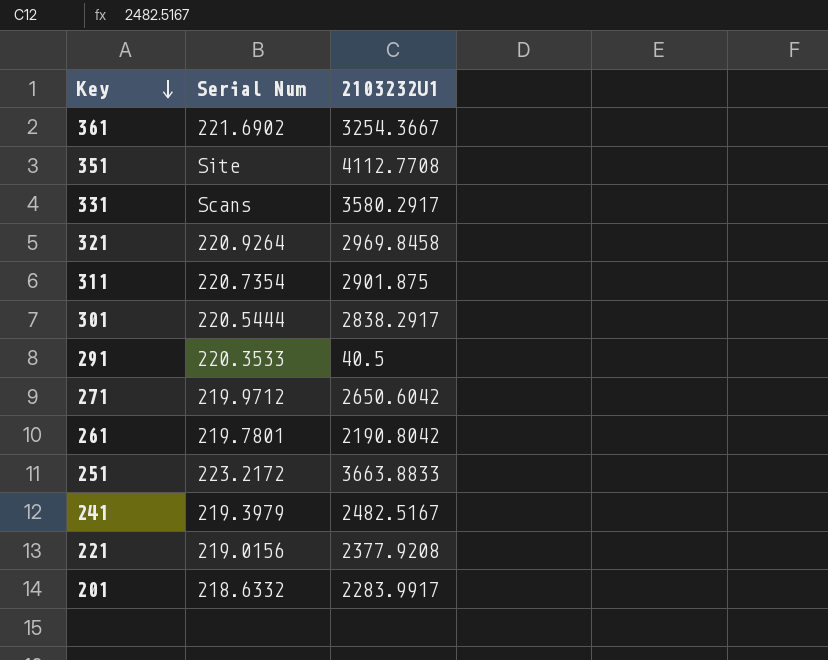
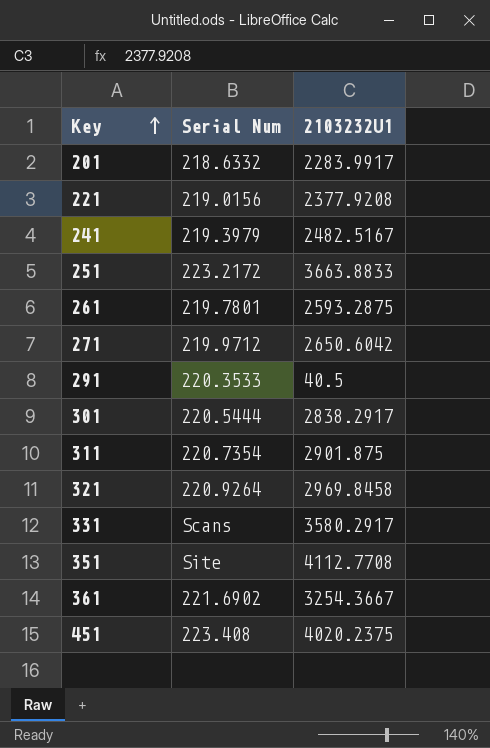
row order: Key descending -> Key ascending
261 | 2103232U1: 2190.8042 -> 2593.2875
row 451: none -> 223.408 | 4020.2375

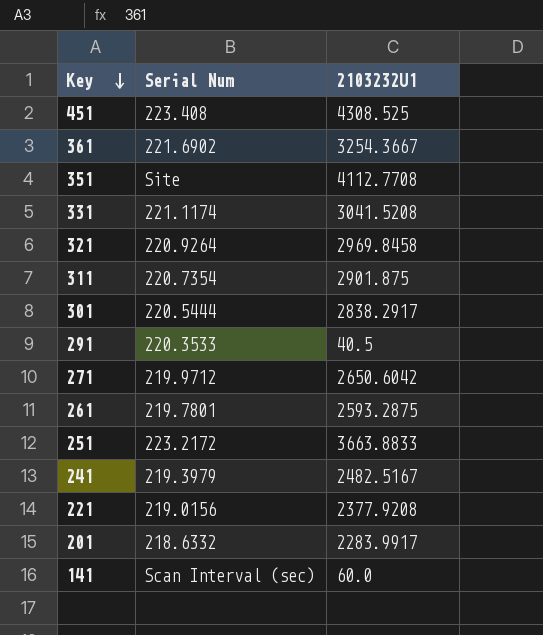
row order: Key ascending -> Key descending
451 | 2103232U1: 4020.2375 -> 4308.525
331 | Serial Num: Scans -> 221.1174
331 | 2103232U1: 3580.2917 -> 3041.5208
row 141: none -> Scan Interval (sec) | 60.0

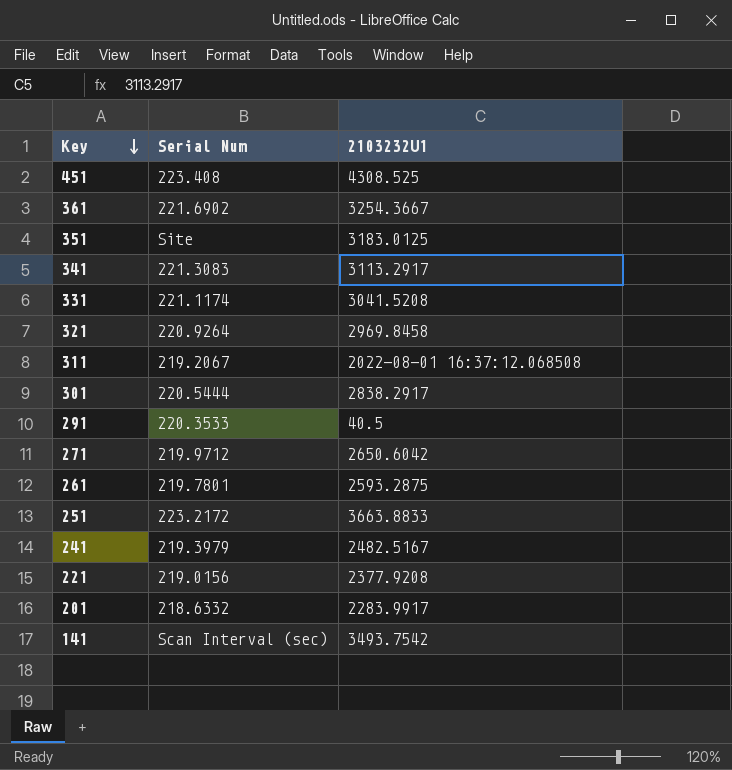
351 | 2103232U1: 4112.7708 -> 3183.0125
row 341: none -> 221.3083 | 3113.2917
311 | Serial Num: 220.7354 -> 219.2067
311 | 2103232U1: 2901.875 -> 2022-08-01 16:37:12.068508
141 | 2103232U1: 60.0 -> 3493.7542

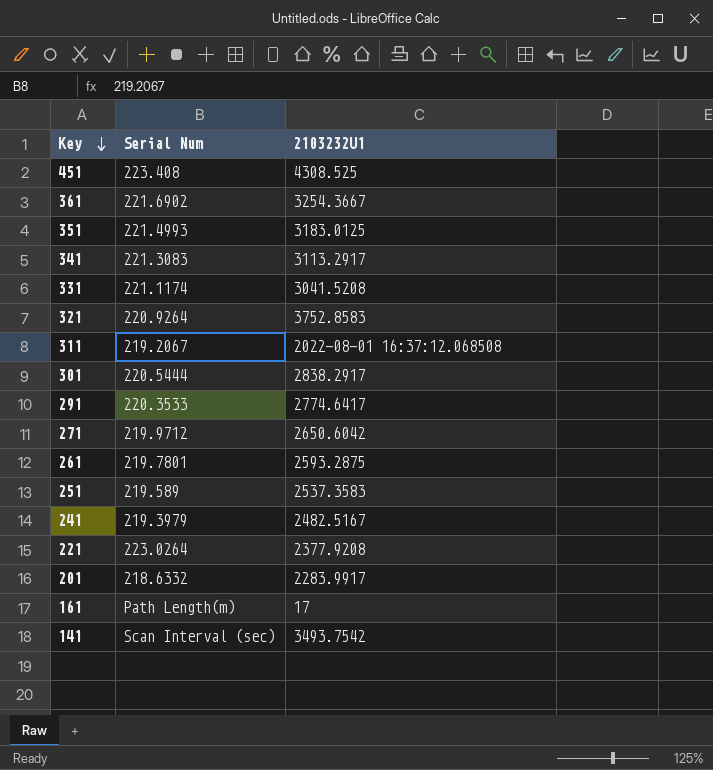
351 | Serial Num: Site -> 221.4993
321 | 2103232U1: 2969.8458 -> 3752.8583
291 | 2103232U1: 40.5 -> 2774.6417
251 | Serial Num: 223.2172 -> 219.589
251 | 2103232U1: 3663.8833 -> 2537.3583
221 | Serial Num: 219.0156 -> 223.0264
row 161: none -> Path Length(m) | 17

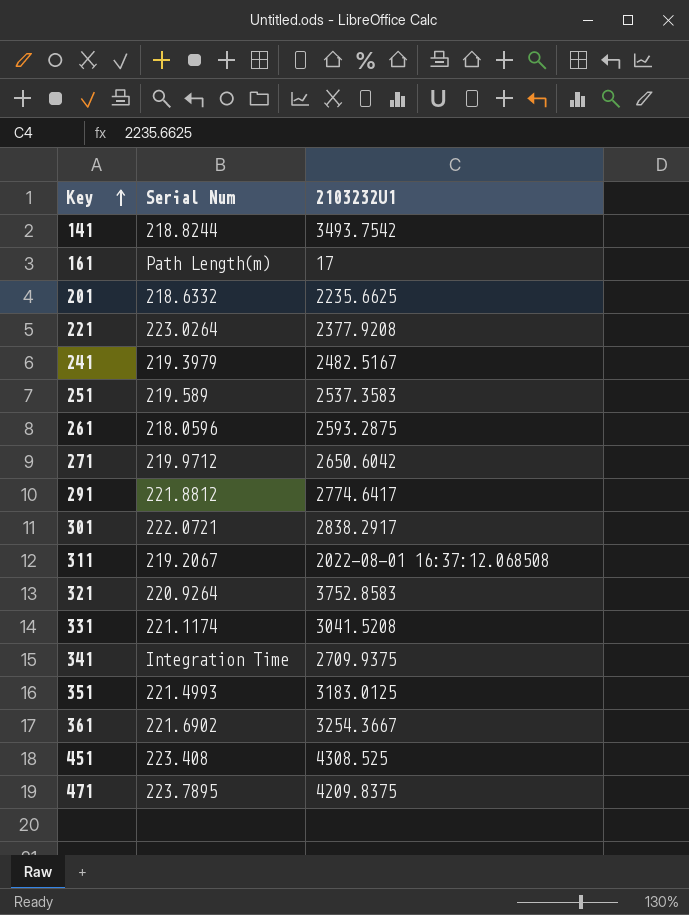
row order: Key descending -> Key ascending
141 | Serial Num: Scan Interval (sec) -> 218.8244
201 | 2103232U1: 2283.9917 -> 2235.6625
261 | Serial Num: 219.7801 -> 218.0596
291 | Serial Num: 220.3533 -> 221.8812
301 | Serial Num: 220.5444 -> 222.0721
341 | Serial Num: 221.3083 -> Integration Time
341 | 2103232U1: 3113.2917 -> 2709.9375
row 471: none -> 223.7895 | 4209.8375

